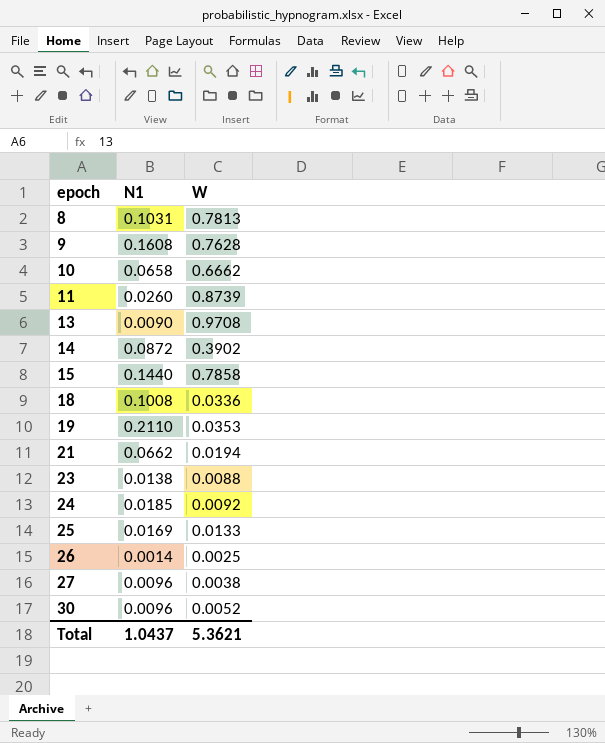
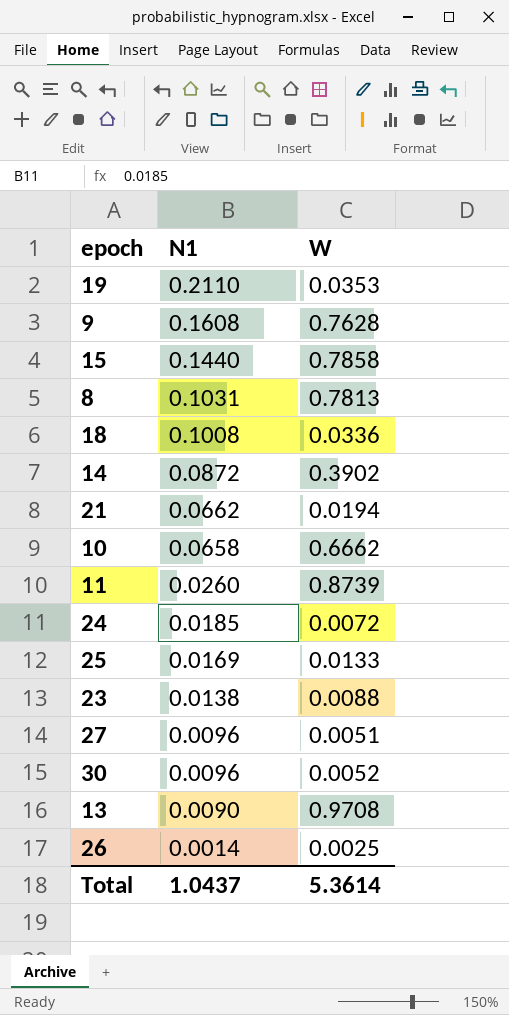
row order: epoch ascending -> N1 descending
24 | W: 0.0092 -> 0.0072
27 | W: 0.0038 -> 0.0051
Total | W: 5.3621 -> 5.3614

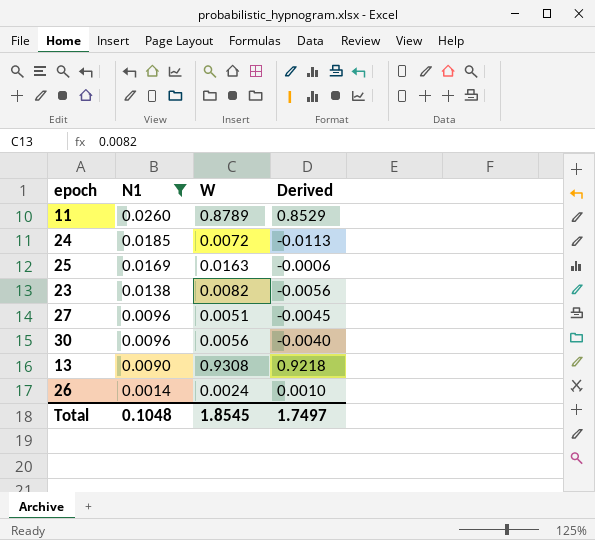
filter: none -> N1 <= 0.0260
column Derived | formula: none -> [W] - [N1]
11 | W: 0.8739 -> 0.8789
25 | W: 0.0133 -> 0.0163
23 | W: 0.0088 -> 0.0082
30 | W: 0.0052 -> 0.0056
13 | W: 0.9708 -> 0.9308
26 | W: 0.0025 -> 0.0024
Total | N1: 1.0437 -> 0.1048
Total | W: 5.3614 -> 1.8545

